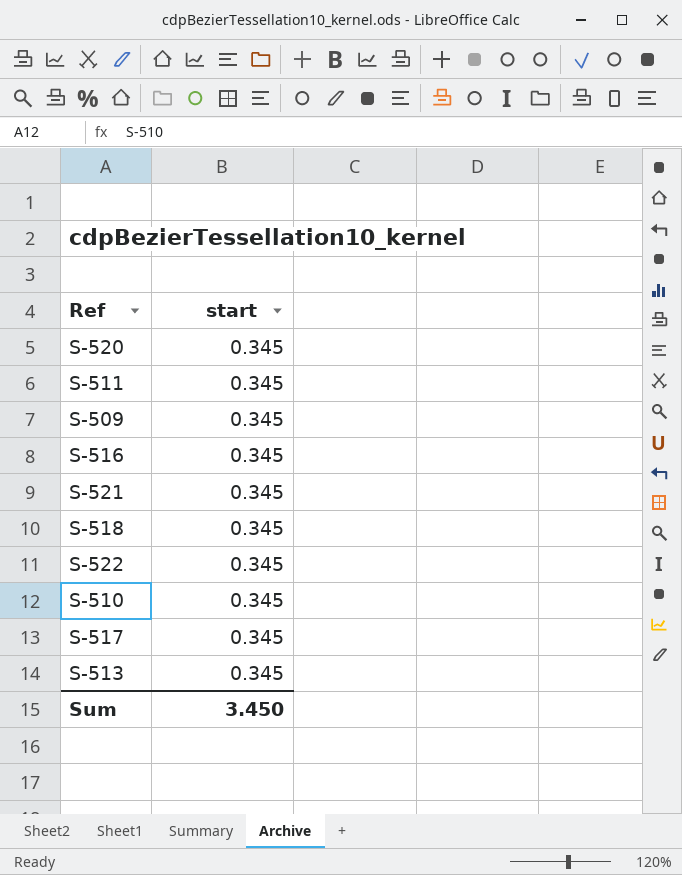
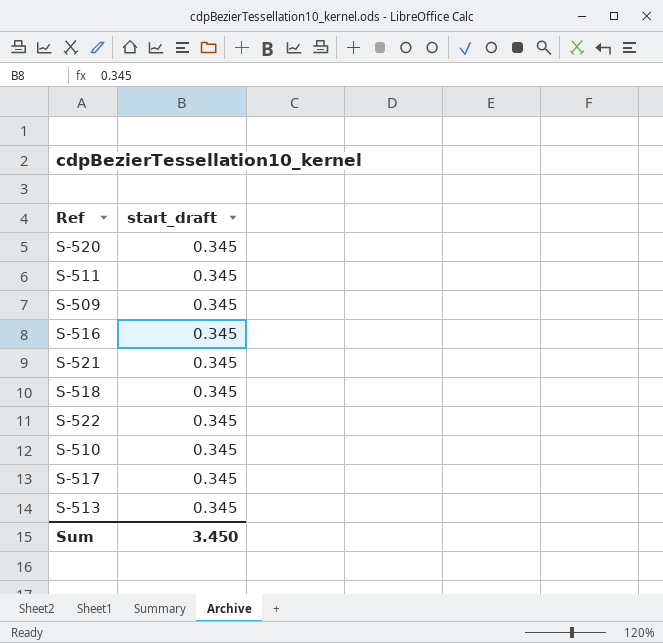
column name: start -> start_draft

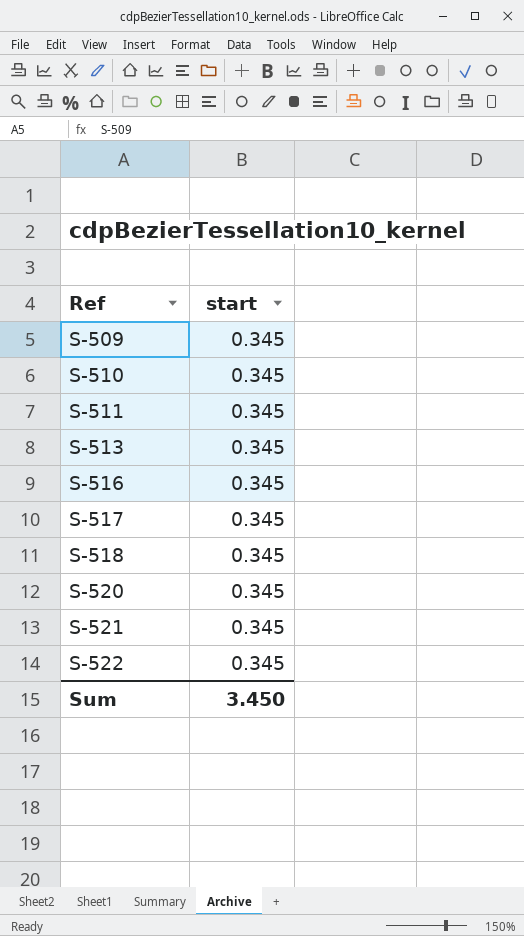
row order: none -> Ref ascending
column name: start_draft -> start

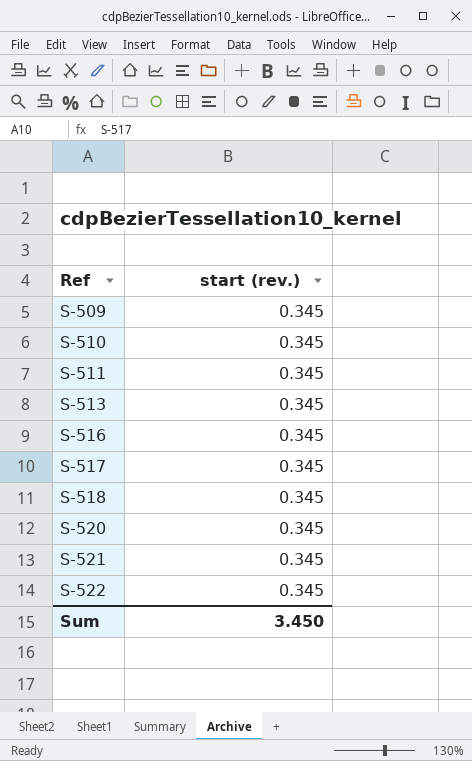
column name: start -> start (rev.)

